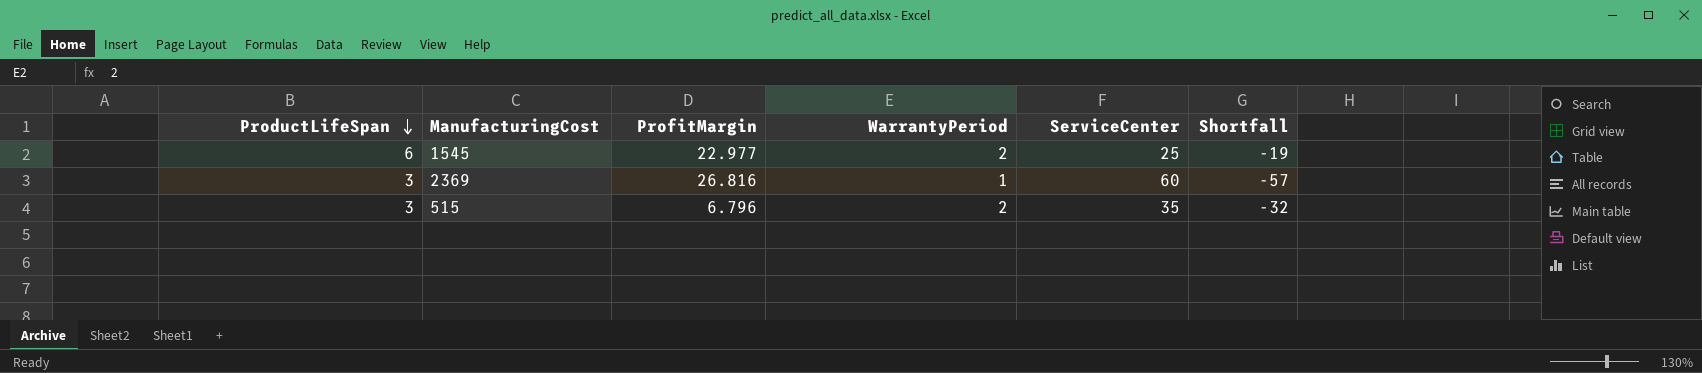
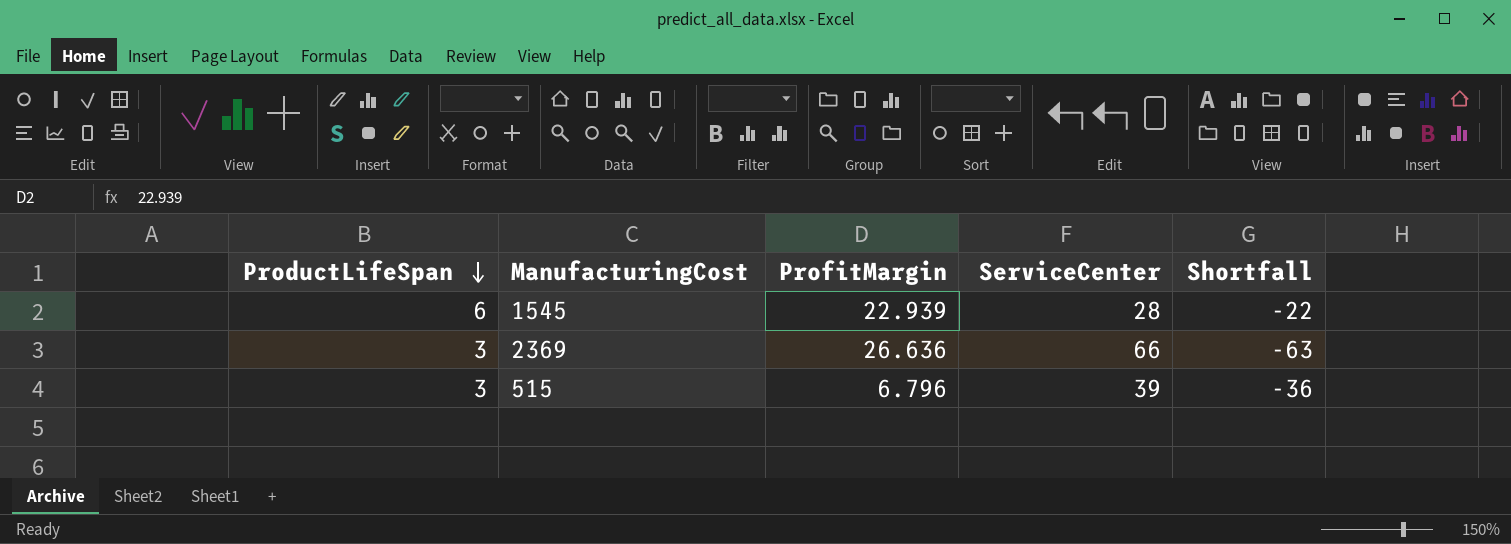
column WarrantyPeriod | position: 4 -> none
1545 | ProfitMargin: 22.977 -> 22.939
1545 | ServiceCenter: 25 -> 28
1545 | Shortfall: -19 -> -22
2369 | ProfitMargin: 26.816 -> 26.636
2369 | ServiceCenter: 60 -> 66
2369 | Shortfall: -57 -> -63
515 | ServiceCenter: 35 -> 39
515 | Shortfall: -32 -> -36

